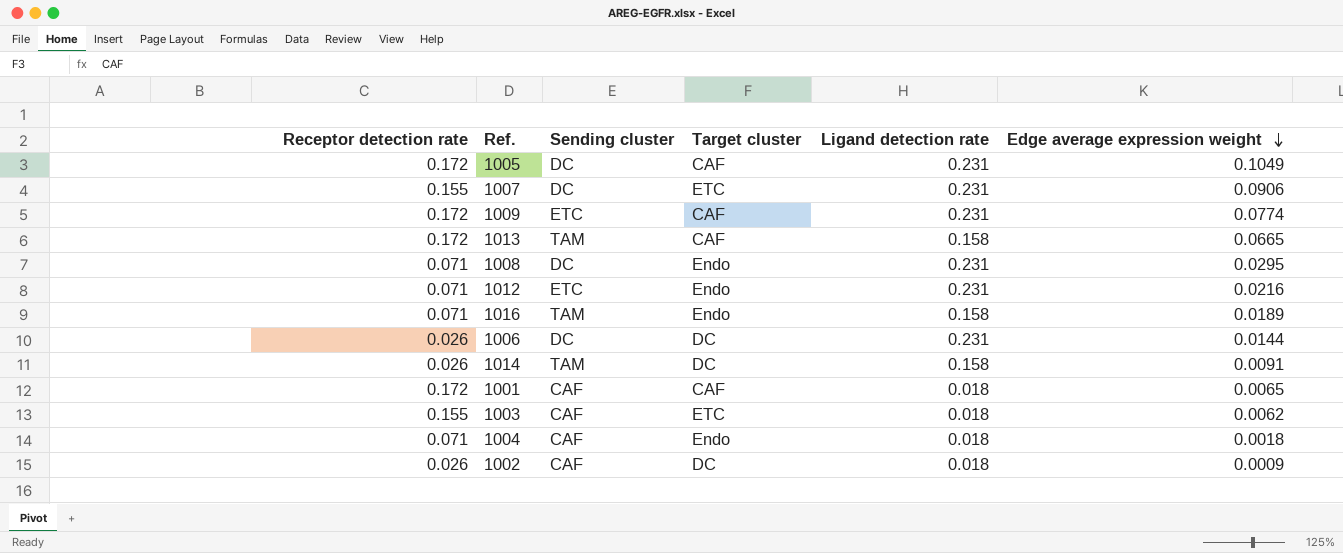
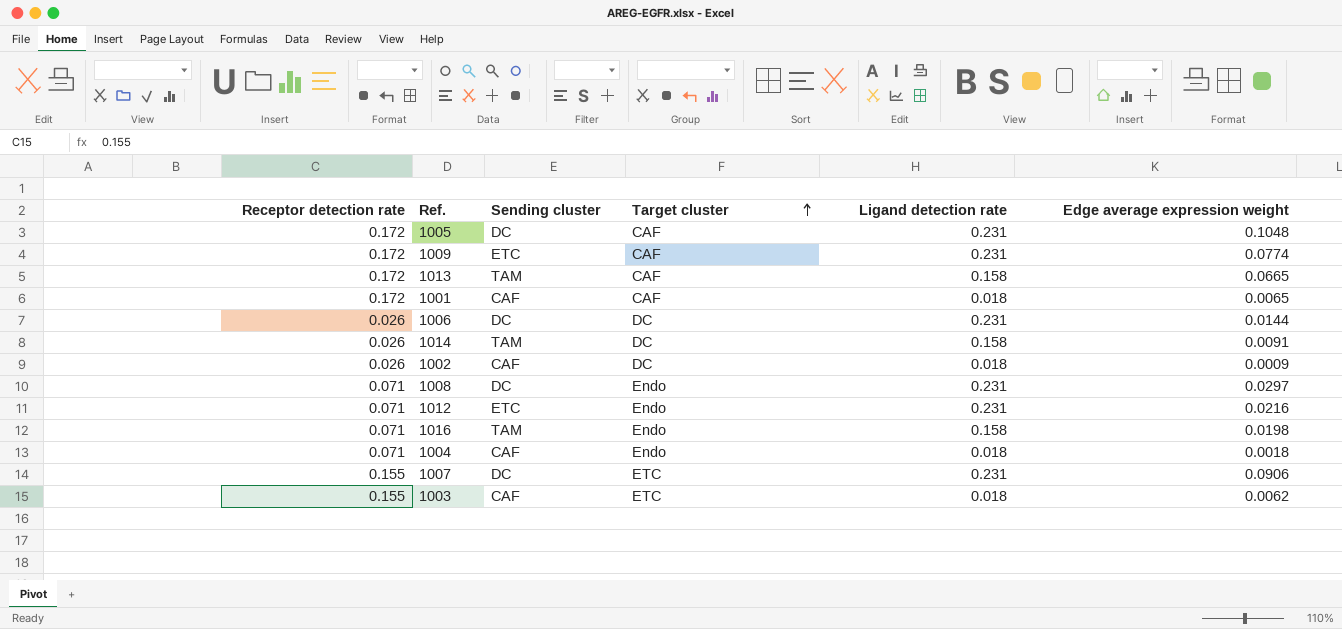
row order: Edge average expression weight descending -> Target cluster ascending
1005 | Edge average expression weight: 0.1049 -> 0.1048
1008 | Edge average expression weight: 0.0295 -> 0.0297
1016 | Edge average expression weight: 0.0189 -> 0.0198

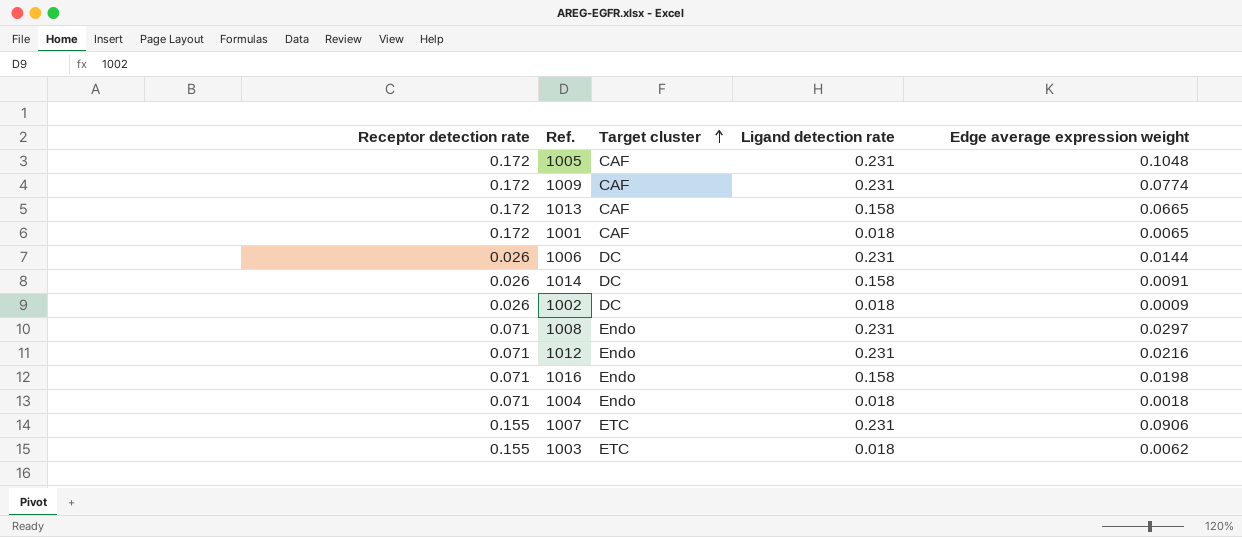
column Sending cluster | position: 3 -> none

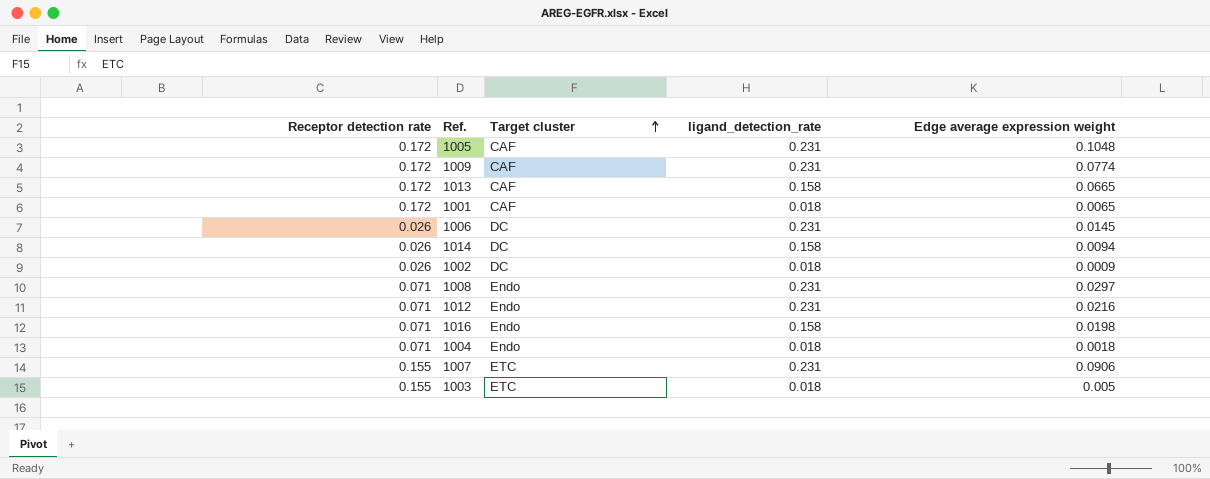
column name: Ligand detection rate -> ligand_detection_rate
1006 | Edge average expression weight: 0.0144 -> 0.0145
1014 | Edge average expression weight: 0.0091 -> 0.0094
1003 | Edge average expression weight: 0.0062 -> 0.005

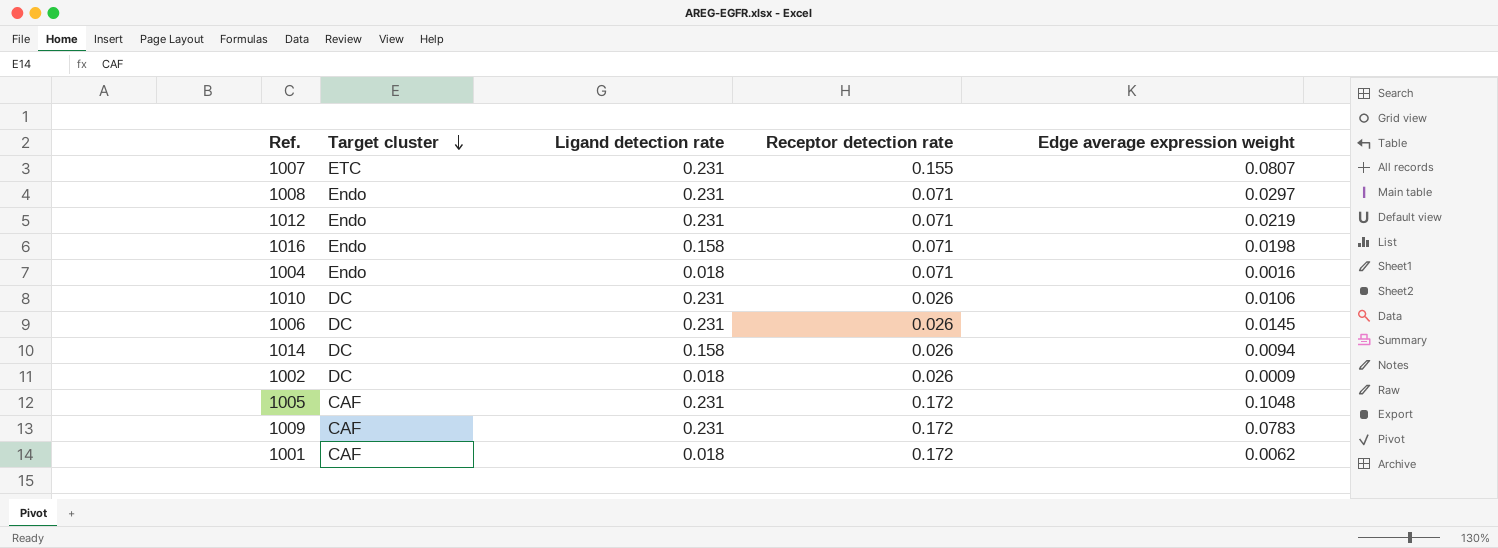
row order: Target cluster ascending -> Target cluster descending
column name: ligand_detection_rate -> Ligand detection rate
column Receptor detection rate | position: 1 -> 4
row 1013: 0.172 | CAF | 0.158 | 0.0665 -> none
row 1003: 0.155 | ETC | 0.018 | 0.005 -> none
1007 | Edge average expression weight: 0.0906 -> 0.0807
1012 | Edge average expression weight: 0.0216 -> 0.0219
1004 | Edge average expression weight: 0.0018 -> 0.0016
row 1010: none -> DC | 0.231 | 0.026 | 0.0106
1009 | Edge average expression weight: 0.0774 -> 0.0783
1001 | Edge average expression weight: 0.0065 -> 0.0062

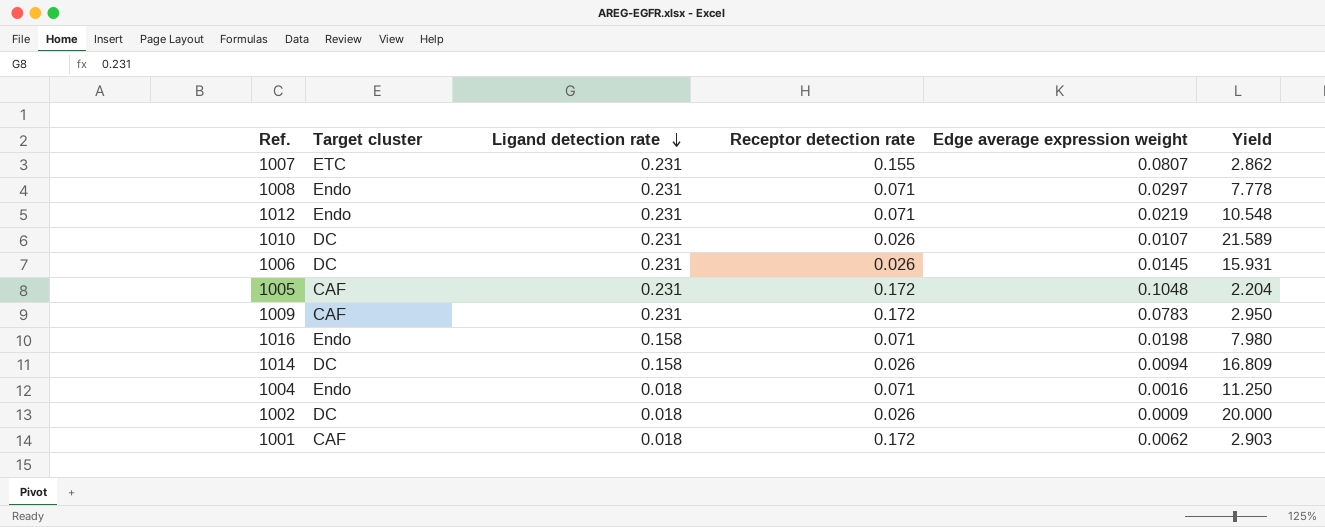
row order: Target cluster descending -> Ligand detection rate descending
column Yield | formula: none -> [Ligand detection rate] / [Edge average expression weight]
1010 | Edge average expression weight: 0.0106 -> 0.0107

